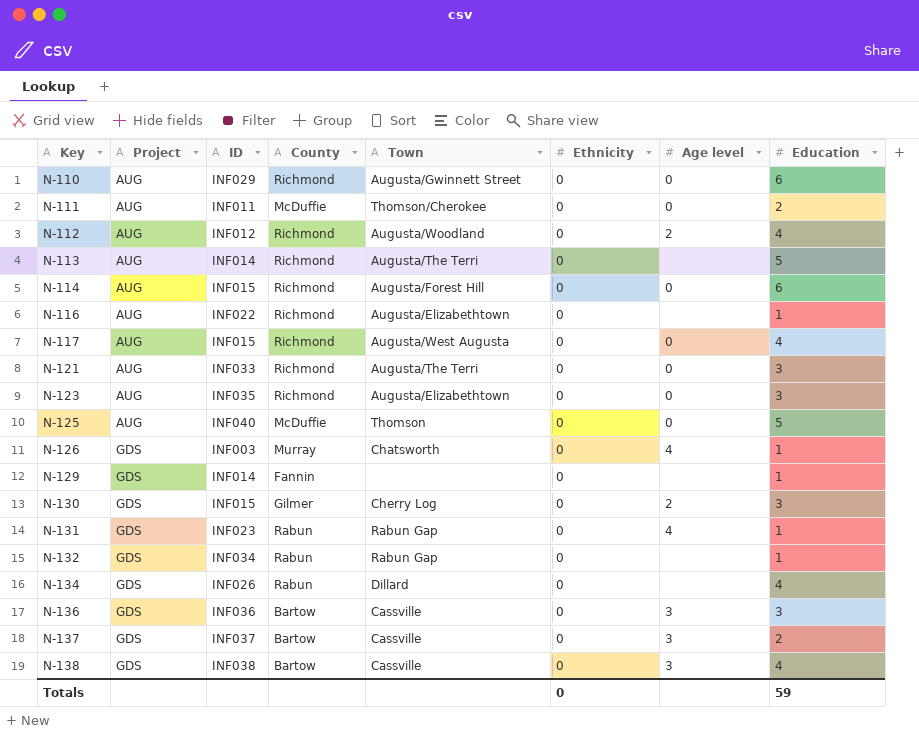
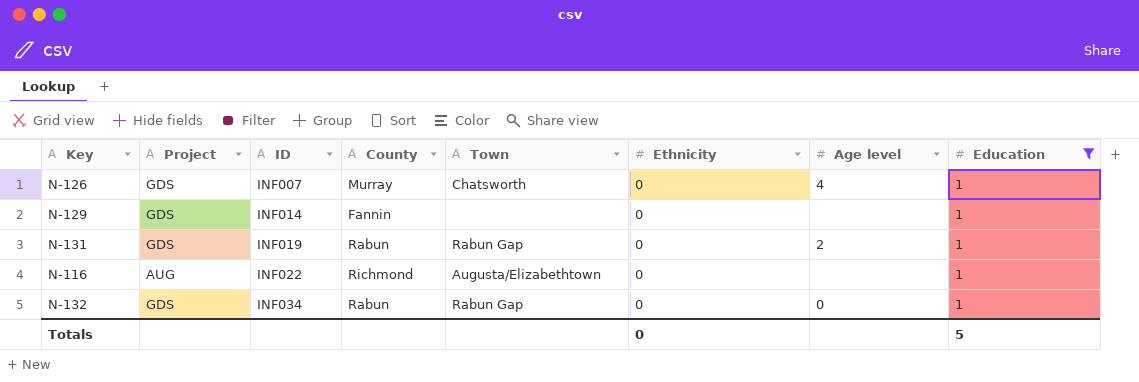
filter: none -> Education = 1
row order: Key ascending -> ID ascending
N-126 | ID: INF003 -> INF007
N-131 | ID: INF023 -> INF019
N-131 | Age level: 4 -> 2
N-132 | Age level: none -> 0
Totals | Education: 59 -> 5

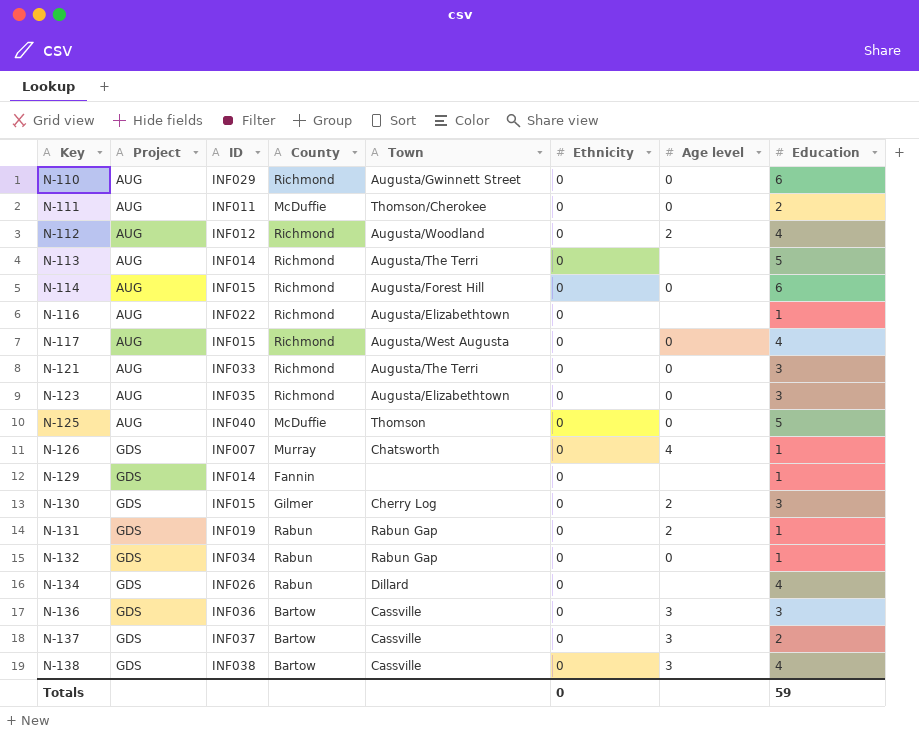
filter: Education = 1 -> none
row order: ID ascending -> Key ascending
Totals | Education: 5 -> 59

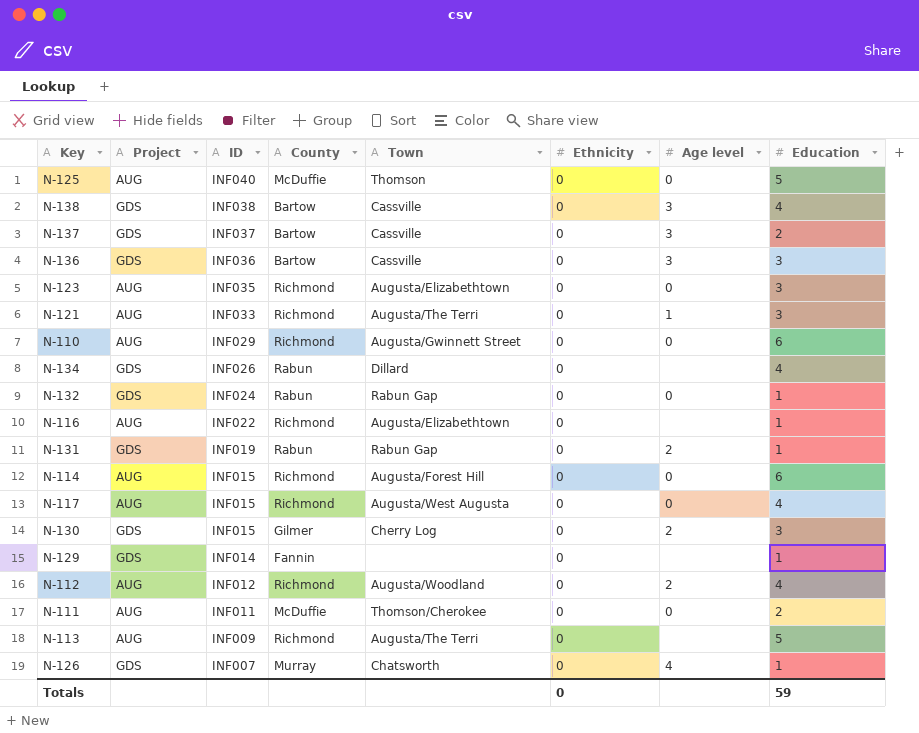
row order: Key ascending -> ID descending
N-121 | Age level: 0 -> 1
N-132 | ID: INF034 -> INF024
N-113 | ID: INF014 -> INF009

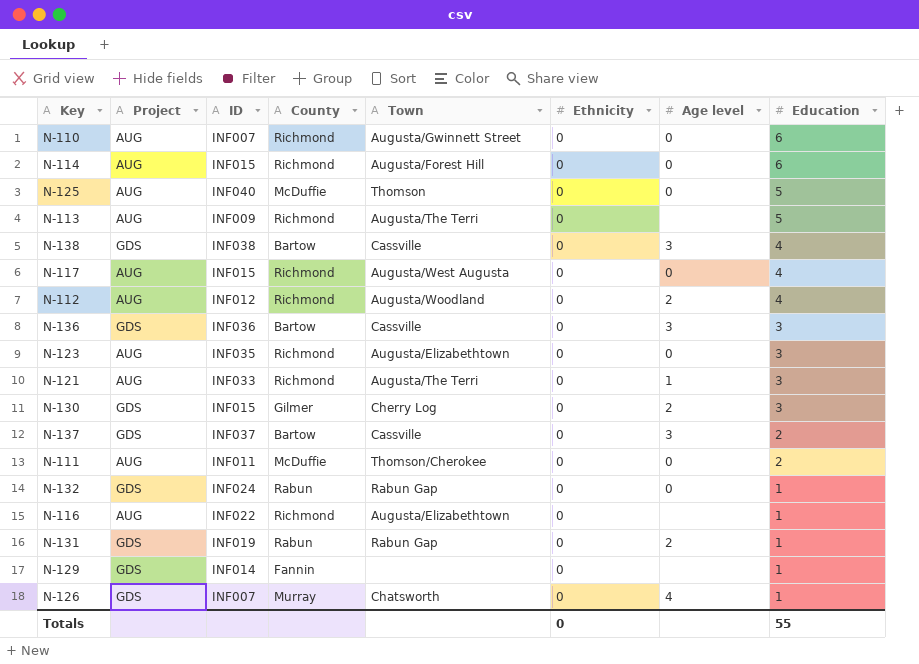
row order: ID descending -> Education descending
row N-134: GDS | INF026 | Rabun | Dillard | 0 | none | 4 -> none
N-110 | ID: INF029 -> INF007
Totals | Education: 59 -> 55

